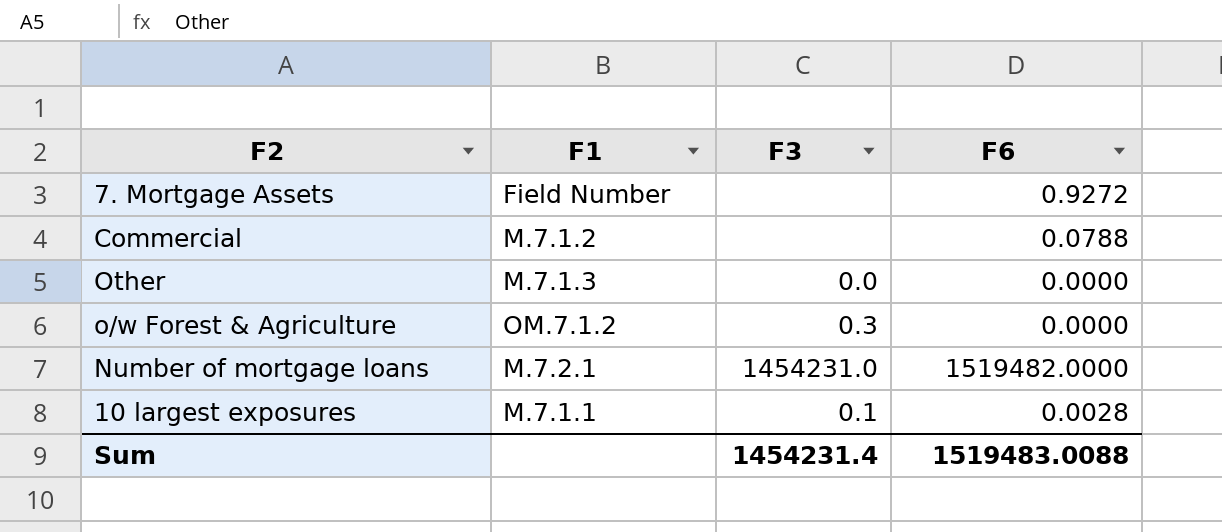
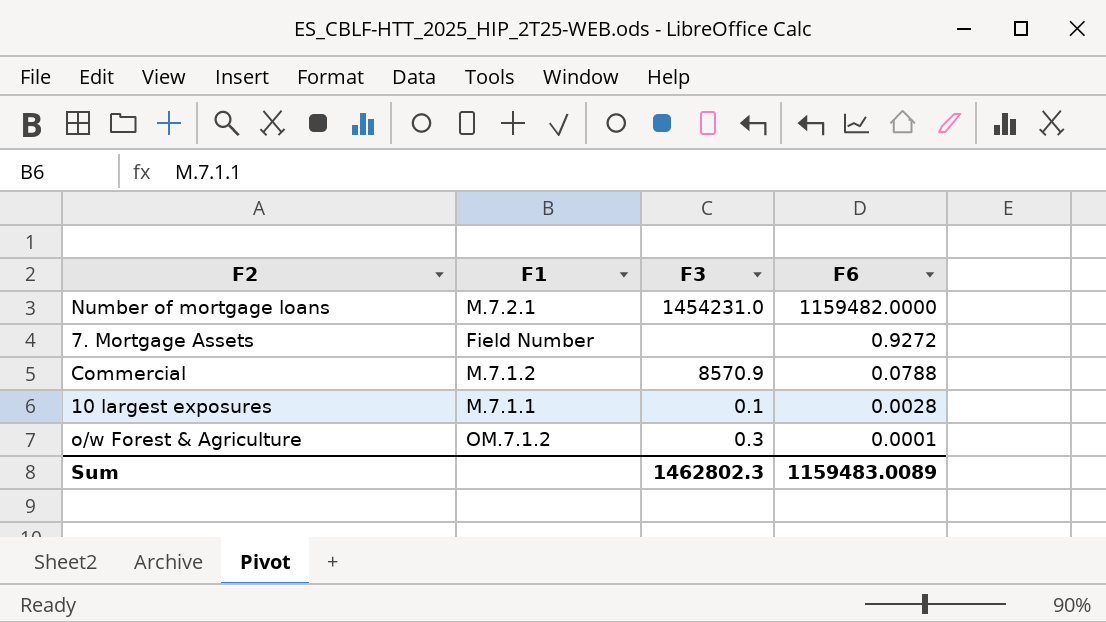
row order: none -> F6 descending
row Other: M.7.1.3 | 0.0 | 0.0000 -> none
Number of mortgage loans | F6: 1519482.0000 -> 1159482.0000
Commercial | F3: none -> 8570.9
o/w Forest & Agriculture | F6: 0.0000 -> 0.0001
Sum | F3: 1454231.4 -> 1462802.3
Sum | F6: 1519483.0088 -> 1159483.0089

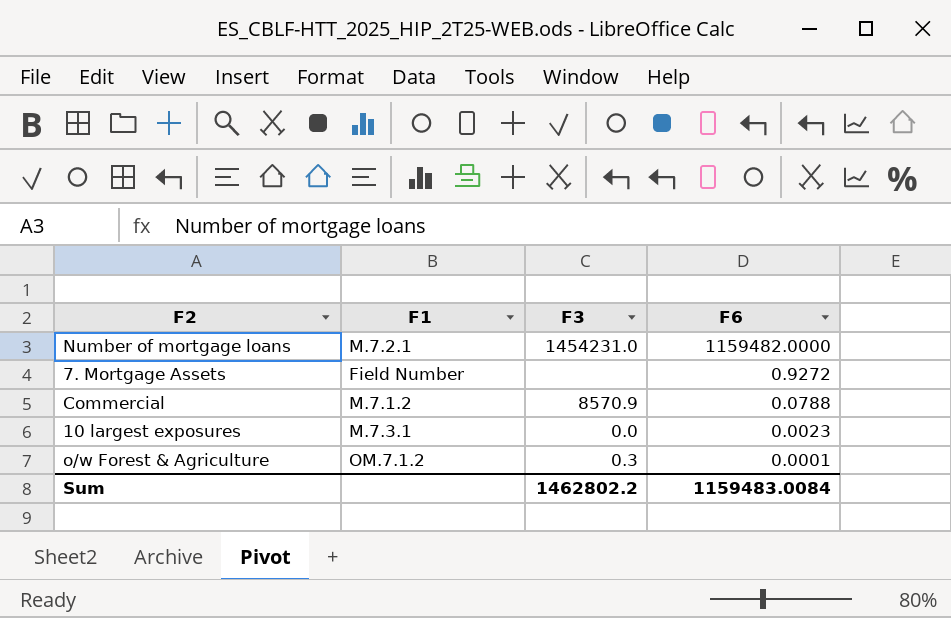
10 largest exposures | F1: M.7.1.1 -> M.7.3.1
10 largest exposures | F3: 0.1 -> 0.0
10 largest exposures | F6: 0.0028 -> 0.0023
Sum | F3: 1462802.3 -> 1462802.2
Sum | F6: 1159483.0089 -> 1159483.0084

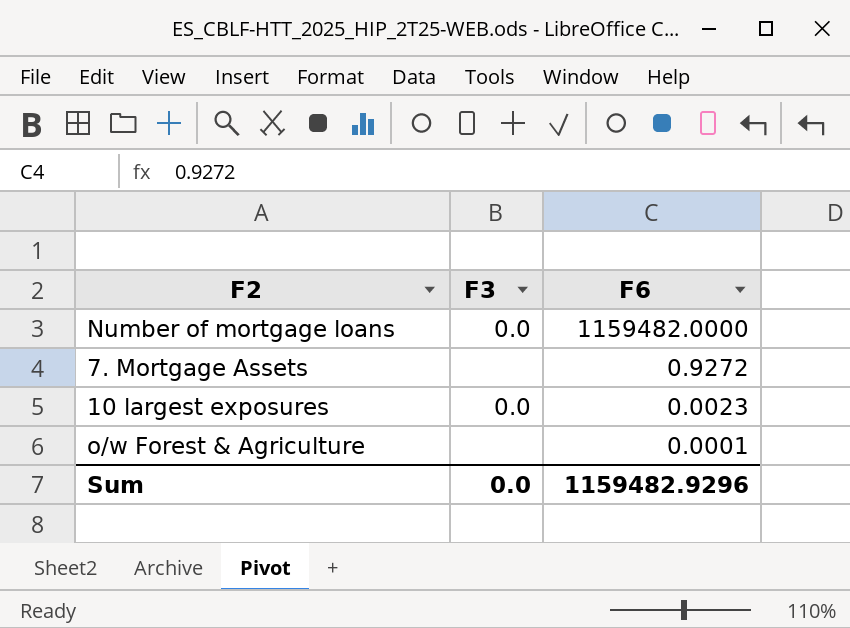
column F1 | position: 2 -> none
row Commercial: M.7.1.2 | 8570.9 | 0.0788 -> none
Number of mortgage loans | F3: 1454231.0 -> 0.0
o/w Forest & Agriculture | F3: 0.3 -> none
Sum | F3: 1462802.2 -> 0.0
Sum | F6: 1159483.0084 -> 1159482.9296

